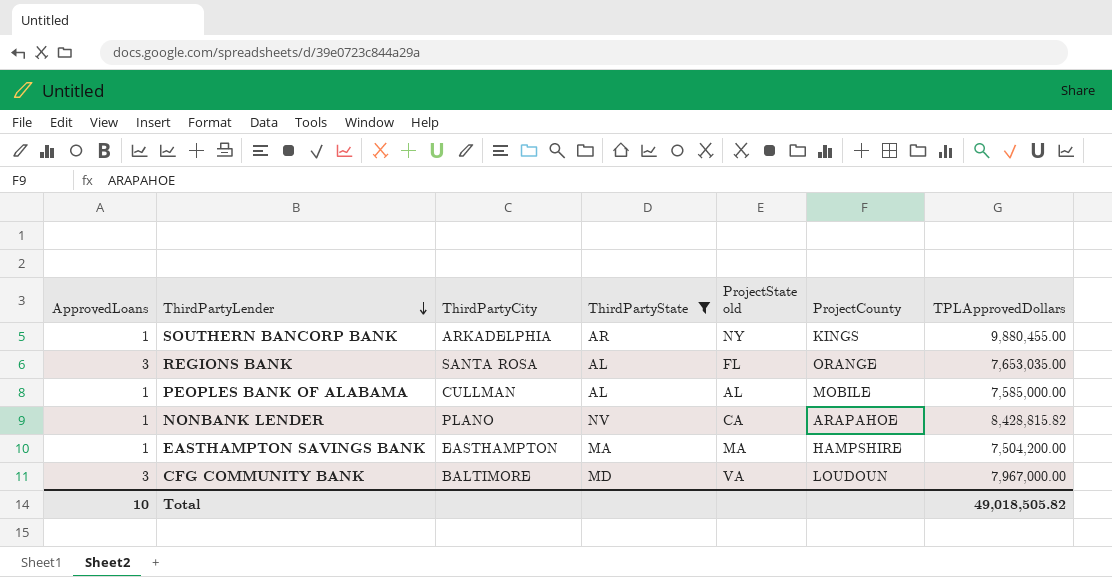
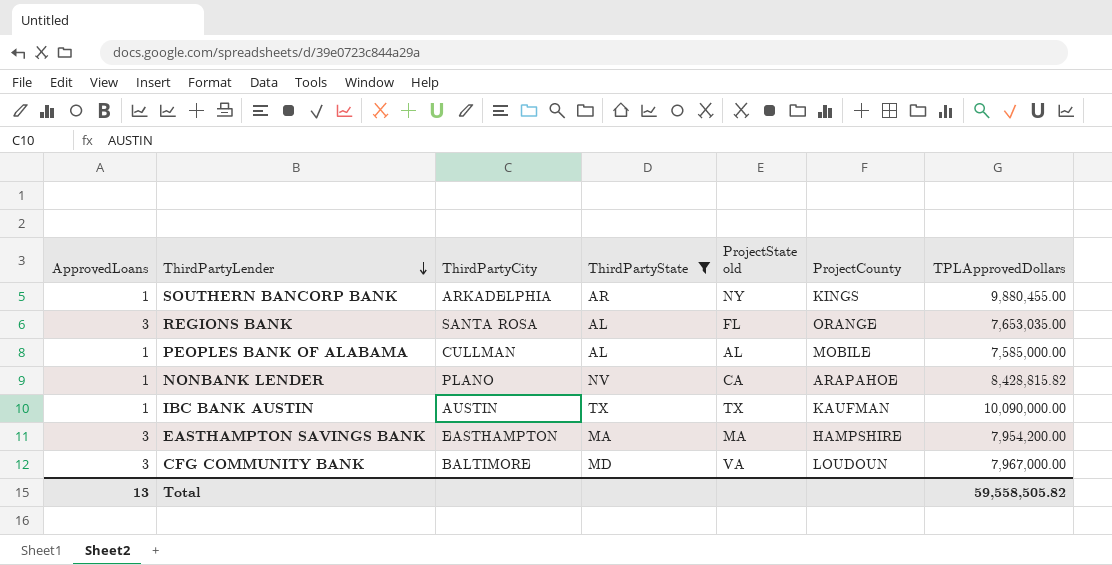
row IBC BANK AUSTIN: none -> 1 | AUSTIN | TX | TX | KAUFMAN | 10,090,000.00
EASTHAMPTON SAVINGS BANK | ApprovedLoans: 1 -> 3
EASTHAMPTON SAVINGS BANK | TPLApprovedDollars: 7,504,200.00 -> 7,954,200.00
Total | ApprovedLoans: 10 -> 13
Total | TPLApprovedDollars: 49,018,505.82 -> 59,558,505.82

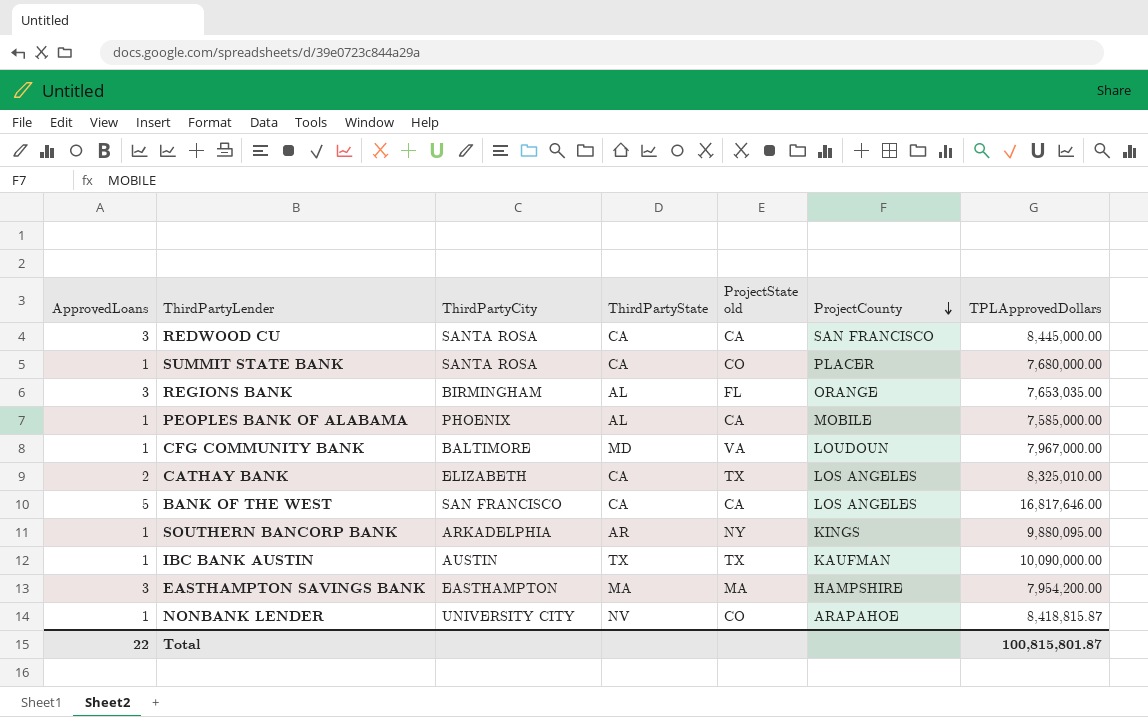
filter: ThirdPartyState != CA -> none
row order: ThirdPartyLender descending -> ProjectCounty descending
REGIONS BANK | ThirdPartyCity: SANTA ROSA -> BIRMINGHAM
PEOPLES BANK OF ALABAMA | ThirdPartyCity: CULLMAN -> PHOENIX
PEOPLES BANK OF ALABAMA | ProjectState old: AL -> CA
CFG COMMUNITY BANK | ApprovedLoans: 3 -> 1
SOUTHERN BANCORP BANK | TPLApprovedDollars: 9,880,455.00 -> 9,880,095.00
NONBANK LENDER | ThirdPartyCity: PLANO -> UNIVERSITY CITY
NONBANK LENDER | ProjectState old: CA -> CO
NONBANK LENDER | TPLApprovedDollars: 8,428,815.82 -> 8,418,815.87
Total | ApprovedLoans: 13 -> 22
Total | TPLApprovedDollars: 59,558,505.82 -> 100,815,801.87

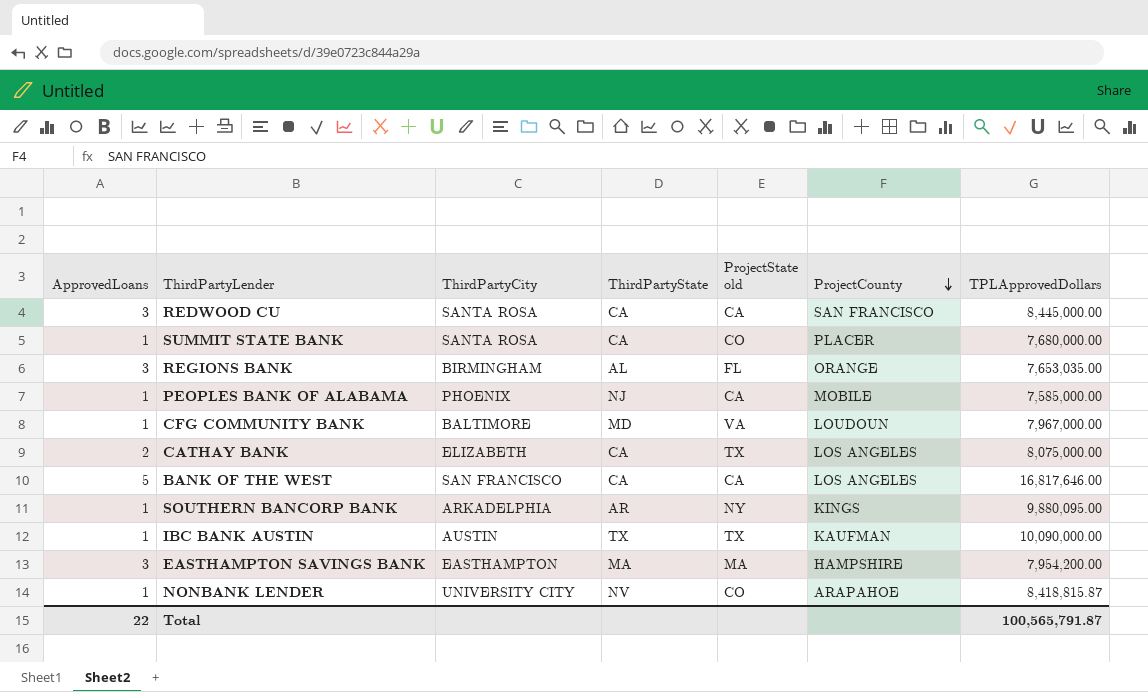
PEOPLES BANK OF ALABAMA | ThirdPartyState: AL -> NJ
CATHAY BANK | TPLApprovedDollars: 8,325,010.00 -> 8,075,000.00
Total | TPLApprovedDollars: 100,815,801.87 -> 100,565,791.87

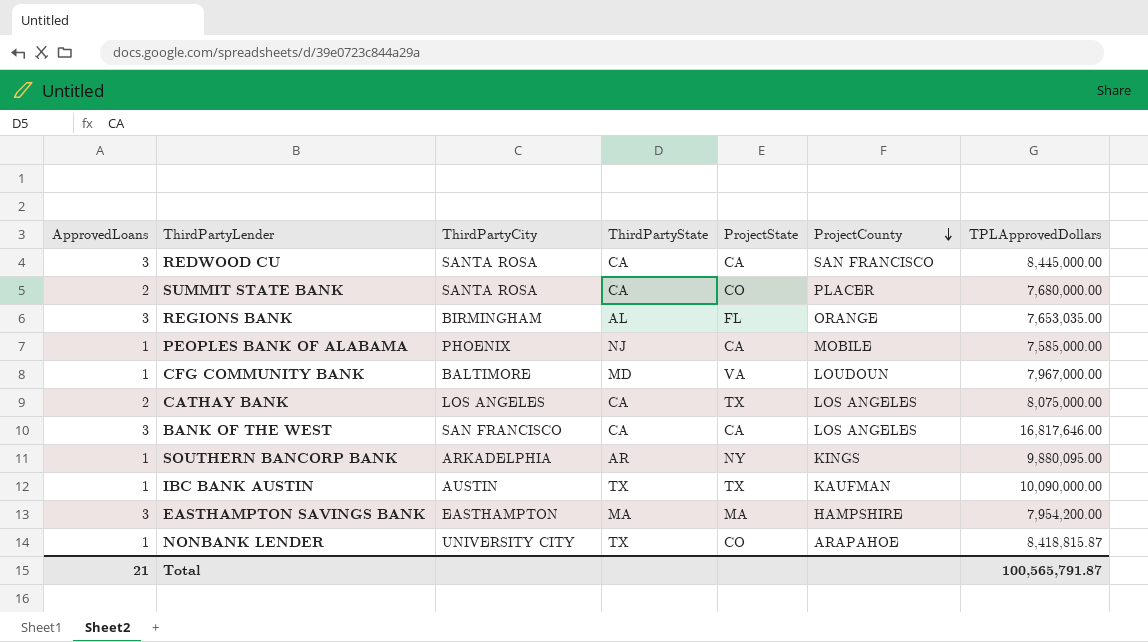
column name: ProjectState old -> ProjectState
SUMMIT STATE BANK | ApprovedLoans: 1 -> 2
CATHAY BANK | ThirdPartyCity: ELIZABETH -> LOS ANGELES
BANK OF THE WEST | ApprovedLoans: 5 -> 3
NONBANK LENDER | ThirdPartyState: NV -> TX
Total | ApprovedLoans: 22 -> 21

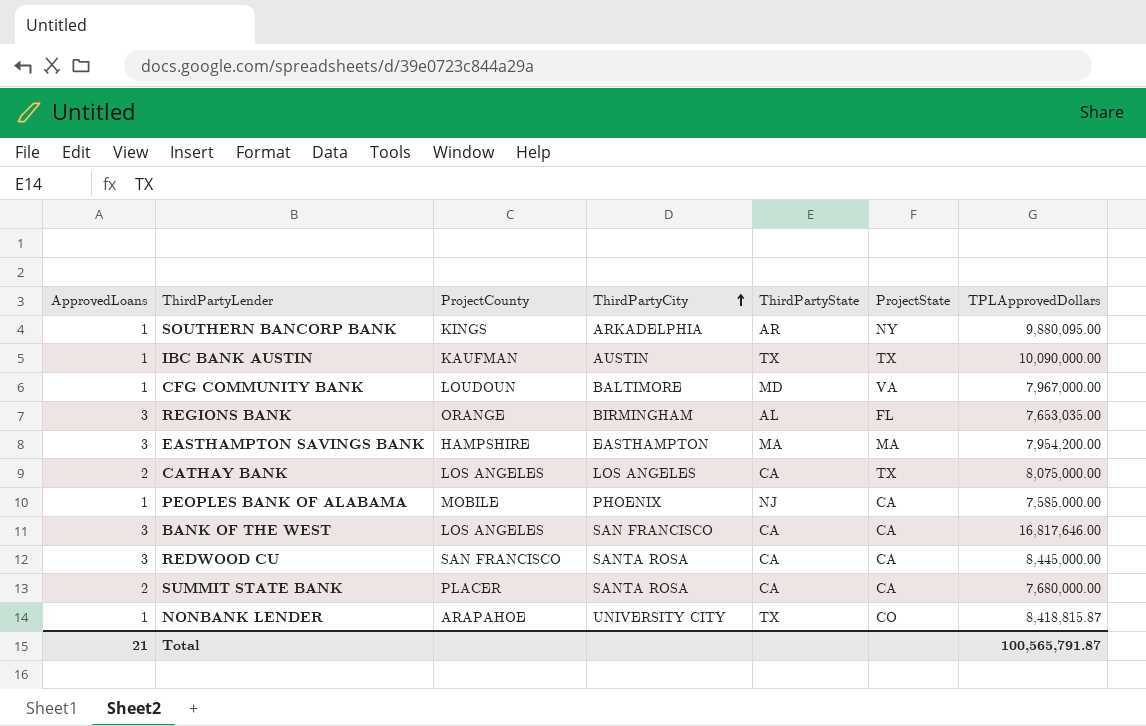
row order: ProjectCounty descending -> ThirdPartyCity ascending
column ProjectCounty | position: 6 -> 3
SUMMIT STATE BANK | ProjectState: CO -> CA

